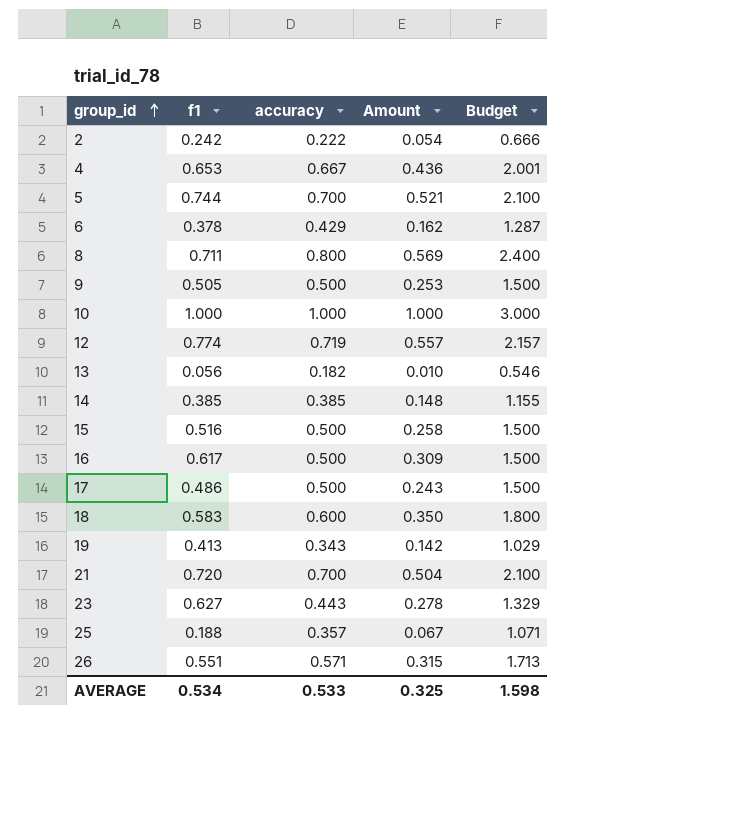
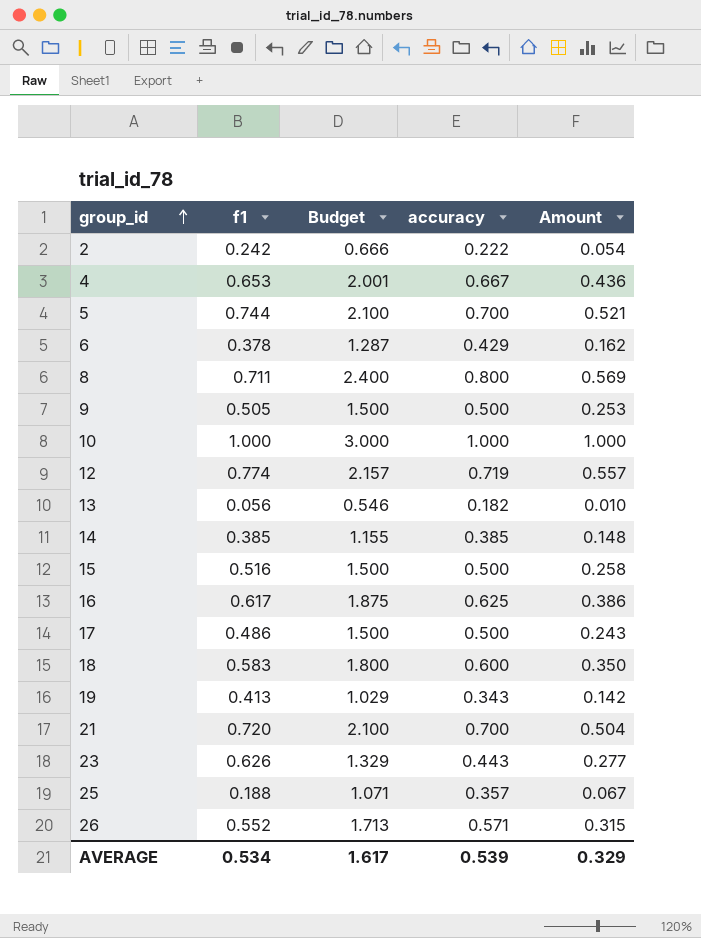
column Budget | position: 5 -> 3
16 | Budget: 1.500 -> 1.875
16 | accuracy: 0.500 -> 0.625
16 | Amount: 0.309 -> 0.386
23 | f1: 0.627 -> 0.626
23 | Amount: 0.278 -> 0.277
26 | f1: 0.551 -> 0.552
AVERAGE | Budget: 1.598 -> 1.617
AVERAGE | accuracy: 0.533 -> 0.539
AVERAGE | Amount: 0.325 -> 0.329

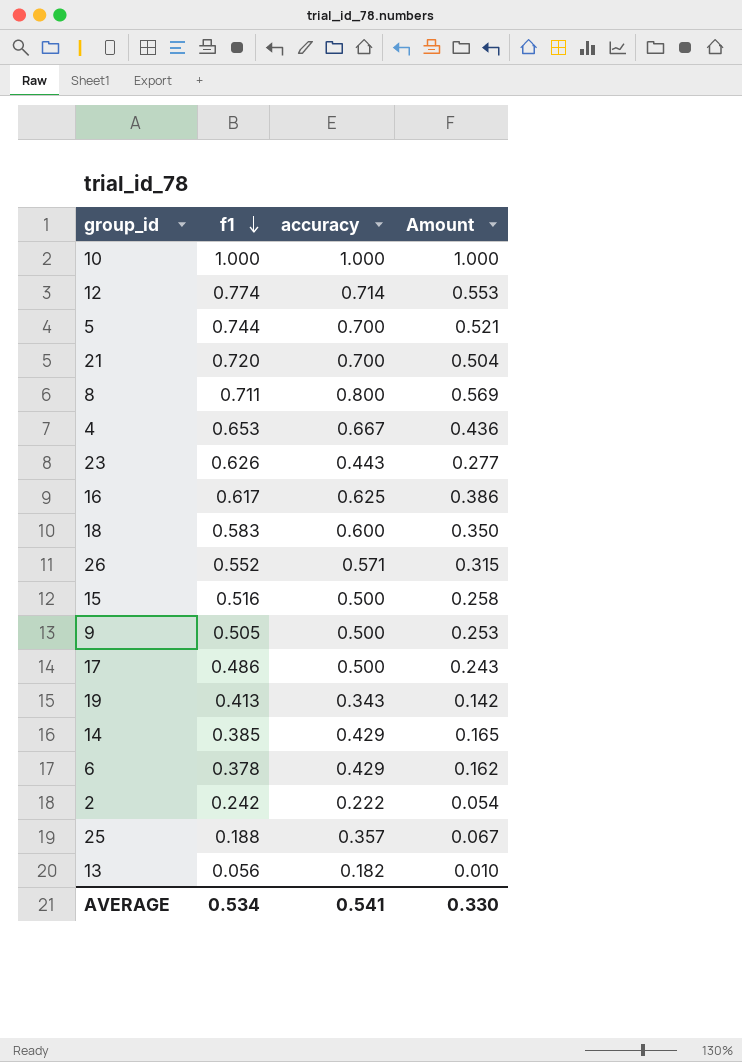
row order: group_id ascending -> f1 descending
column Budget | formula: [accuracy] * 3 -> none
12 | accuracy: 0.719 -> 0.714
12 | Amount: 0.557 -> 0.553
14 | accuracy: 0.385 -> 0.429
14 | Amount: 0.148 -> 0.165
AVERAGE | accuracy: 0.539 -> 0.541
AVERAGE | Amount: 0.329 -> 0.330

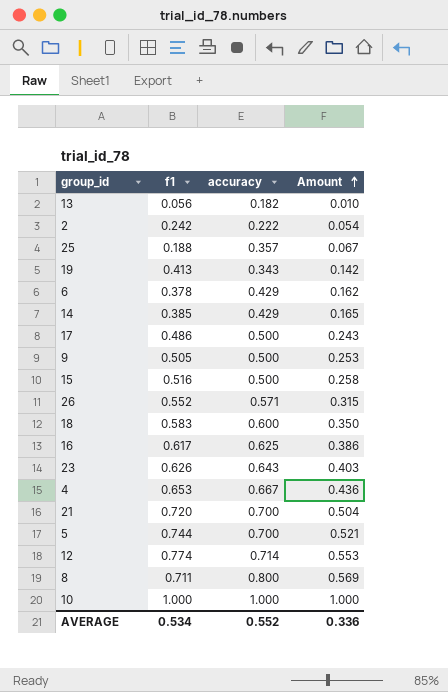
row order: f1 descending -> Amount ascending
23 | accuracy: 0.443 -> 0.643
23 | Amount: 0.277 -> 0.403
AVERAGE | accuracy: 0.541 -> 0.552
AVERAGE | Amount: 0.330 -> 0.336

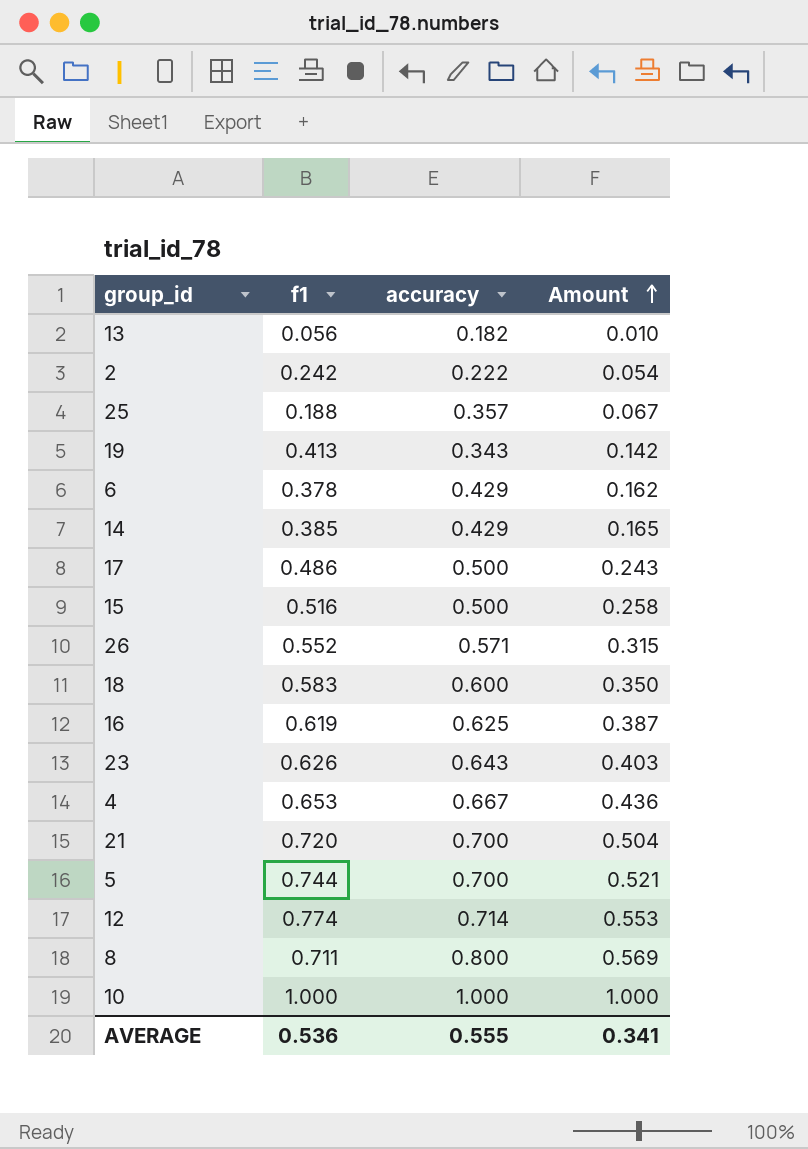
row 9: 0.505 | 0.500 | 0.253 -> none
16 | f1: 0.617 -> 0.619
16 | Amount: 0.386 -> 0.387
AVERAGE | f1: 0.534 -> 0.536
AVERAGE | accuracy: 0.552 -> 0.555
AVERAGE | Amount: 0.336 -> 0.341

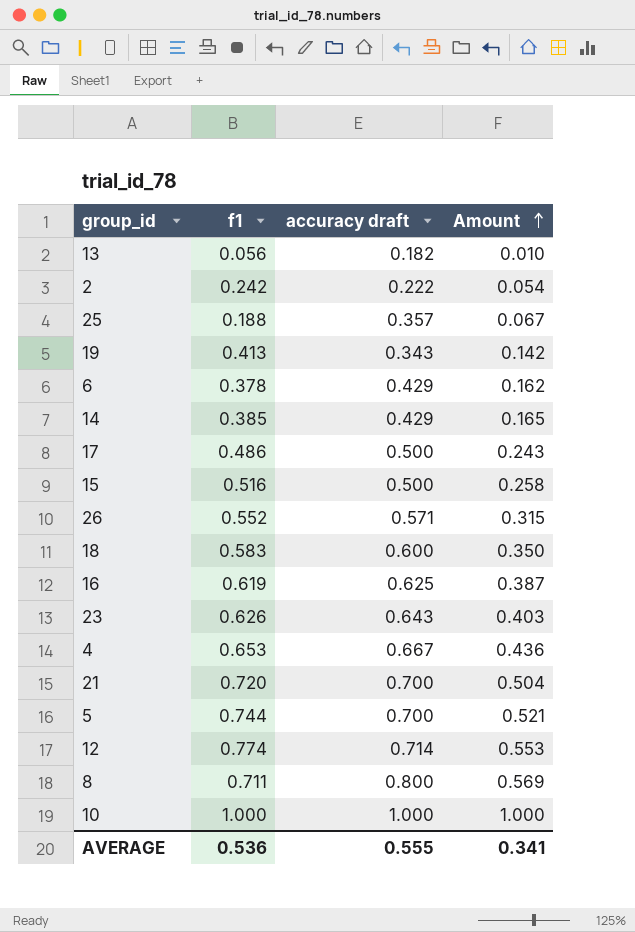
column name: accuracy -> accuracy draft

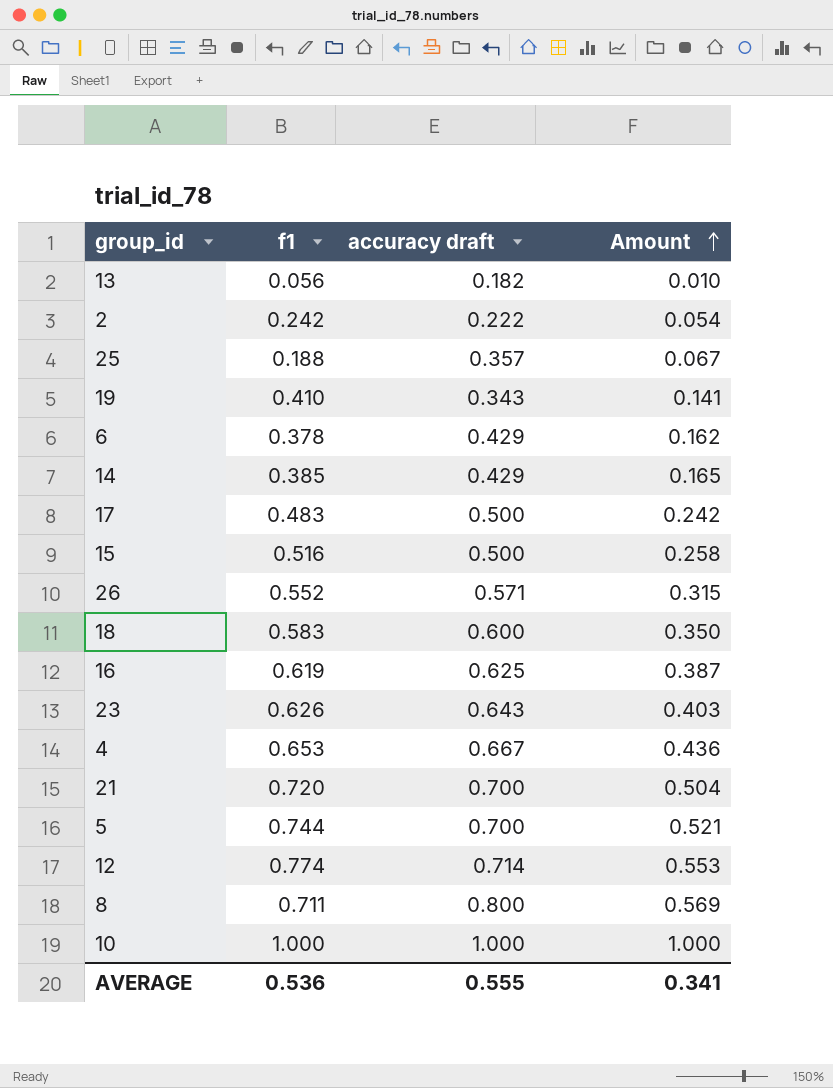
19 | f1: 0.413 -> 0.410
19 | Amount: 0.142 -> 0.141
17 | f1: 0.486 -> 0.483
17 | Amount: 0.243 -> 0.242

